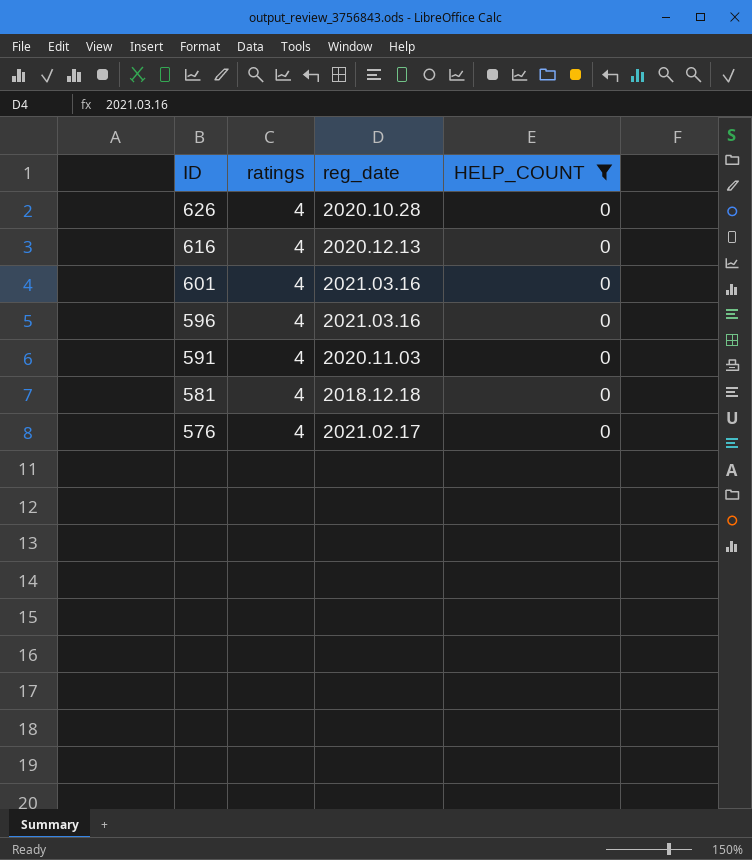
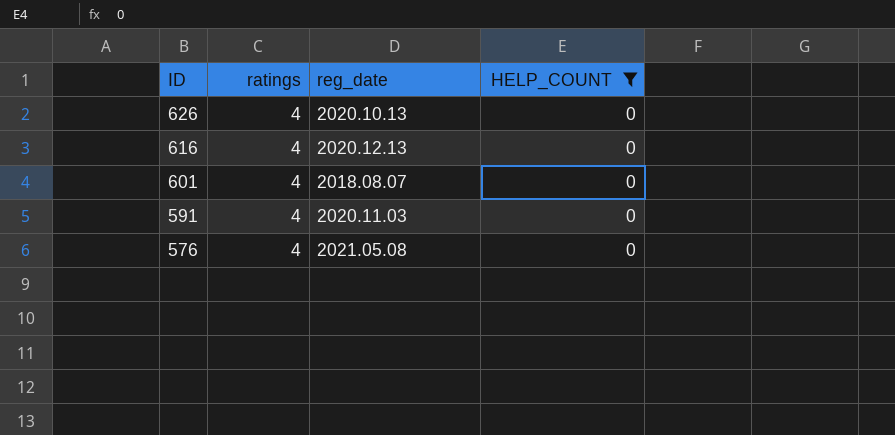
row 596: 4 | 2021.03.16 | 0 -> none
row 581: 4 | 2018.12.18 | 0 -> none
626 | reg_date: 2020.10.28 -> 2020.10.13
601 | reg_date: 2021.03.16 -> 2018.08.07
576 | reg_date: 2021.02.17 -> 2021.05.08

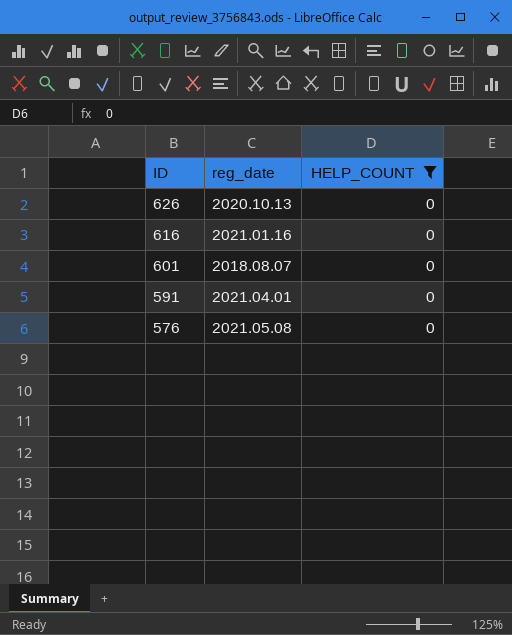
column ratings | position: 2 -> none
616 | reg_date: 2020.12.13 -> 2021.01.16
591 | reg_date: 2020.11.03 -> 2021.04.01

